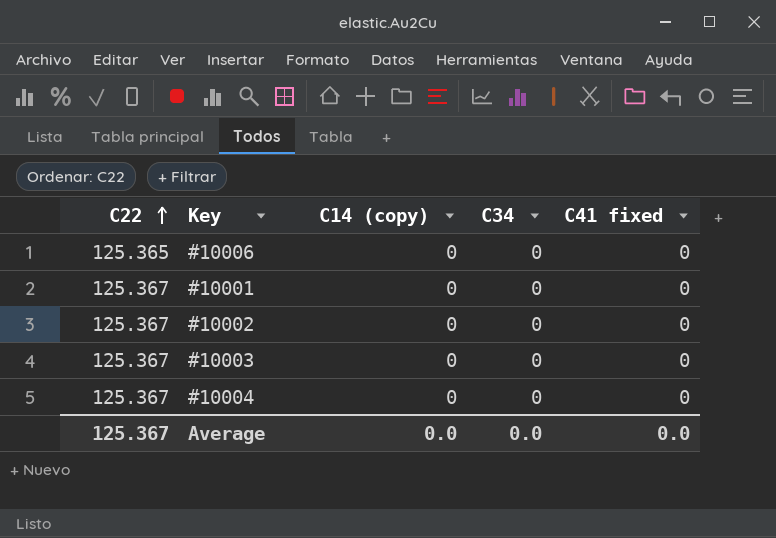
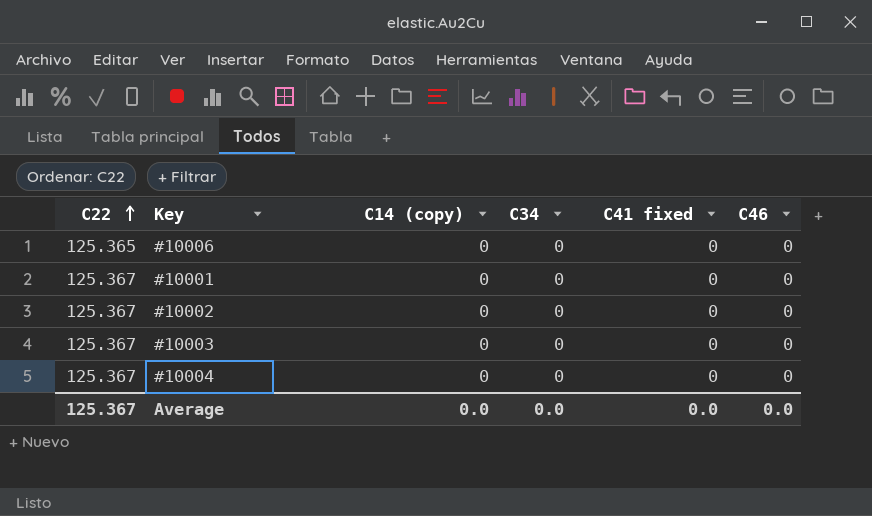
column C46 | position: none -> 6

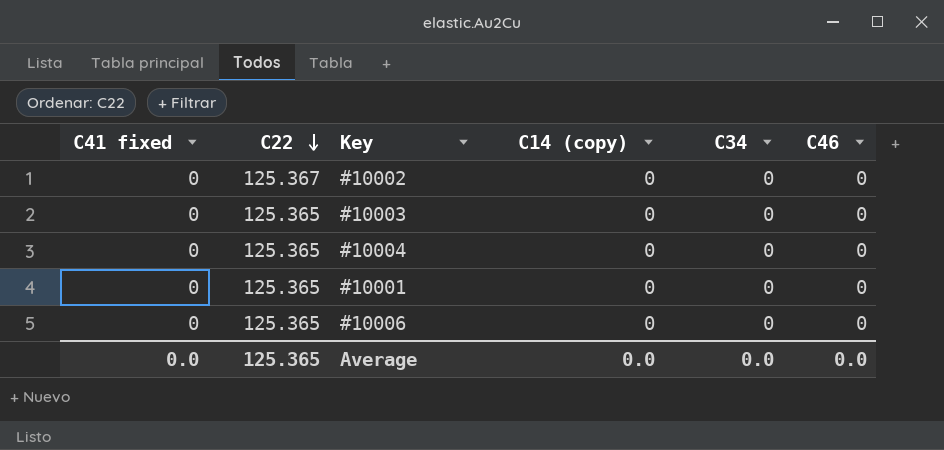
row order: C22 ascending -> C22 descending
column C41 fixed | position: 5 -> 1
#10003 | C22: 125.367 -> 125.365
#10004 | C22: 125.367 -> 125.365
#10001 | C22: 125.367 -> 125.365
Average | C22: 125.367 -> 125.365

